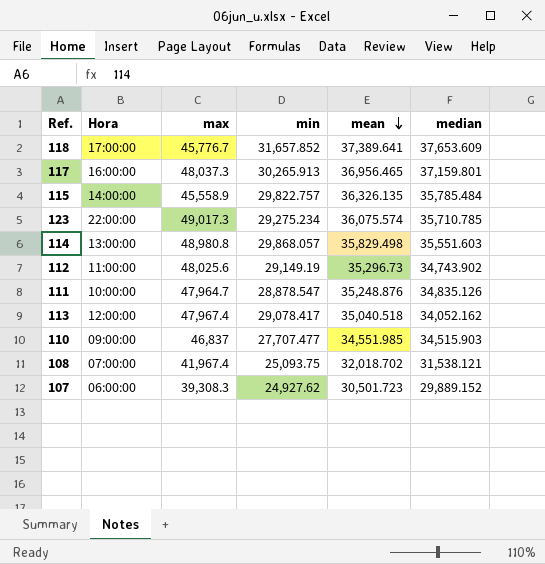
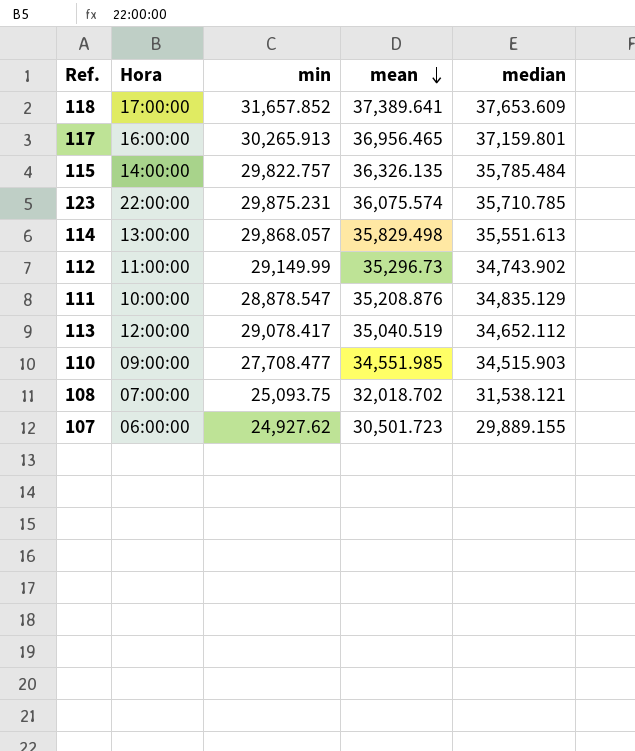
column max | position: 3 -> none
123 | min: 29,275.234 -> 29,875.231
114 | median: 35,551.603 -> 35,551.613
112 | min: 29,149.19 -> 29,149.99
111 | mean: 35,248.876 -> 35,208.876
111 | median: 34,835.126 -> 34,835.129
113 | mean: 35,040.518 -> 35,040.519
113 | median: 34,052.162 -> 34,652.112
110 | min: 27,707.477 -> 27,708.477
107 | median: 29,889.152 -> 29,889.155

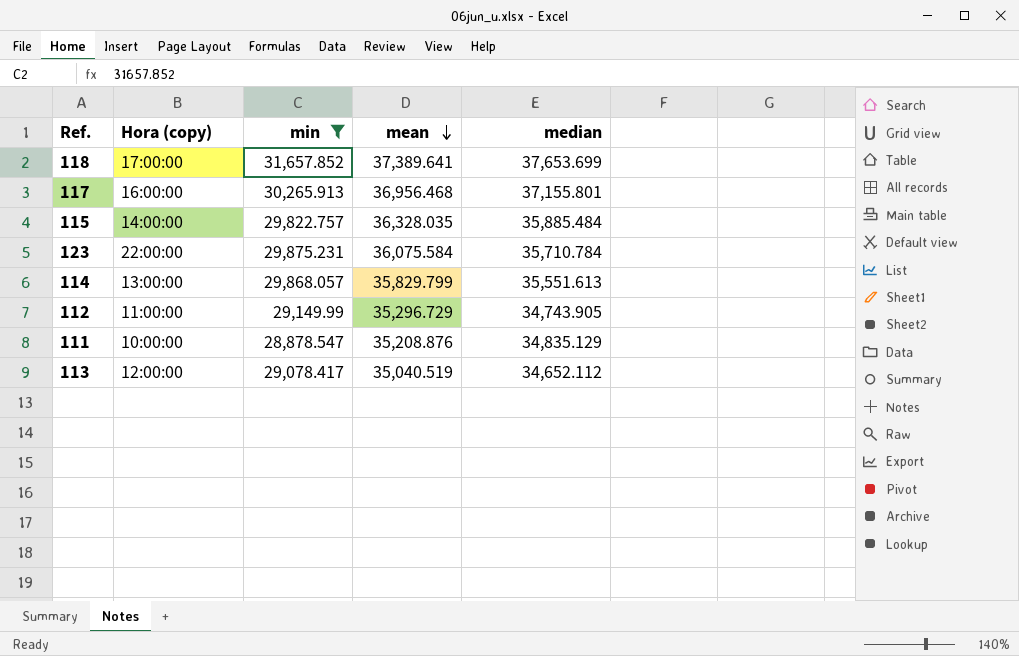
filter: none -> min >= 28,878.547
column name: Hora -> Hora (copy)
118 | median: 37,653.609 -> 37,653.699
117 | mean: 36,956.465 -> 36,956.468
117 | median: 37,159.801 -> 37,155.801
115 | mean: 36,326.135 -> 36,328.035
115 | median: 35,785.484 -> 35,885.484
123 | mean: 36,075.574 -> 36,075.584
123 | median: 35,710.785 -> 35,710.784
114 | mean: 35,829.498 -> 35,829.799
112 | mean: 35,296.73 -> 35,296.729
112 | median: 34,743.902 -> 34,743.905

